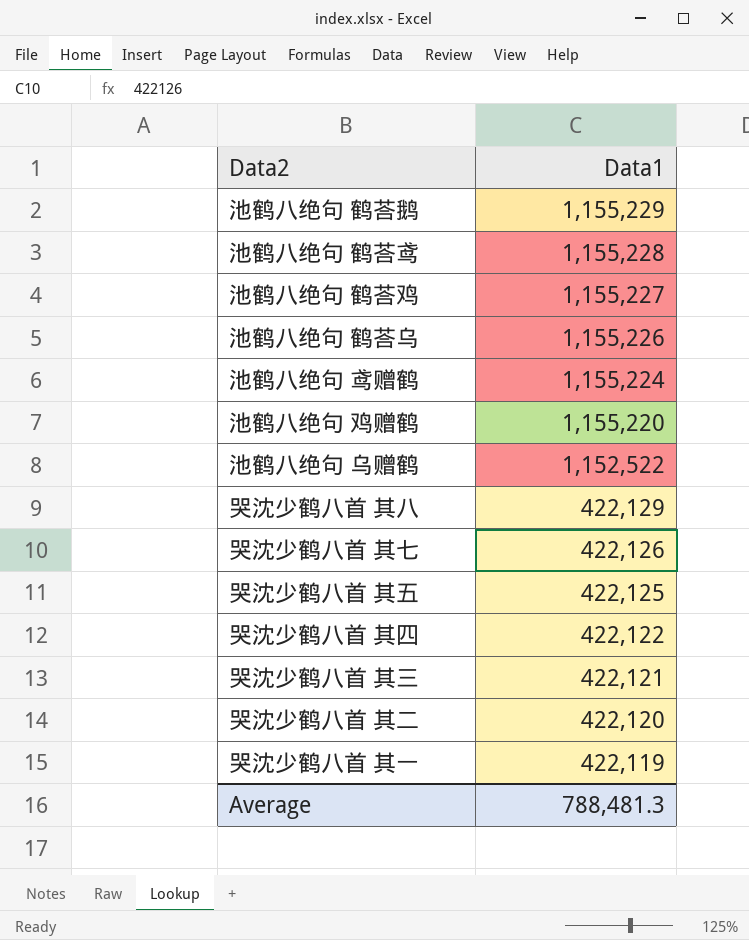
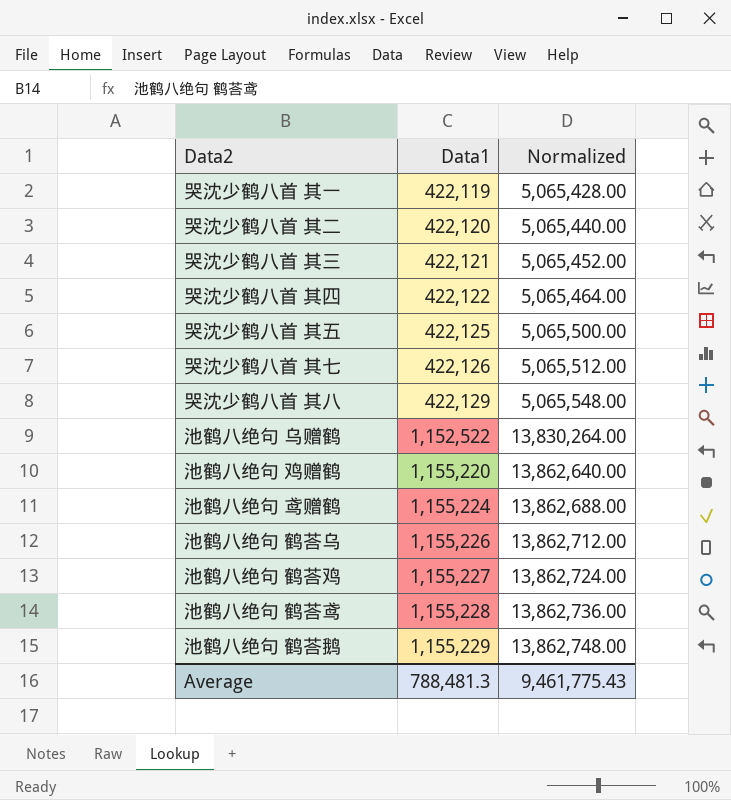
row order: Data1 descending -> Data1 ascending
column Normalized | formula: none -> [Data1] * 12

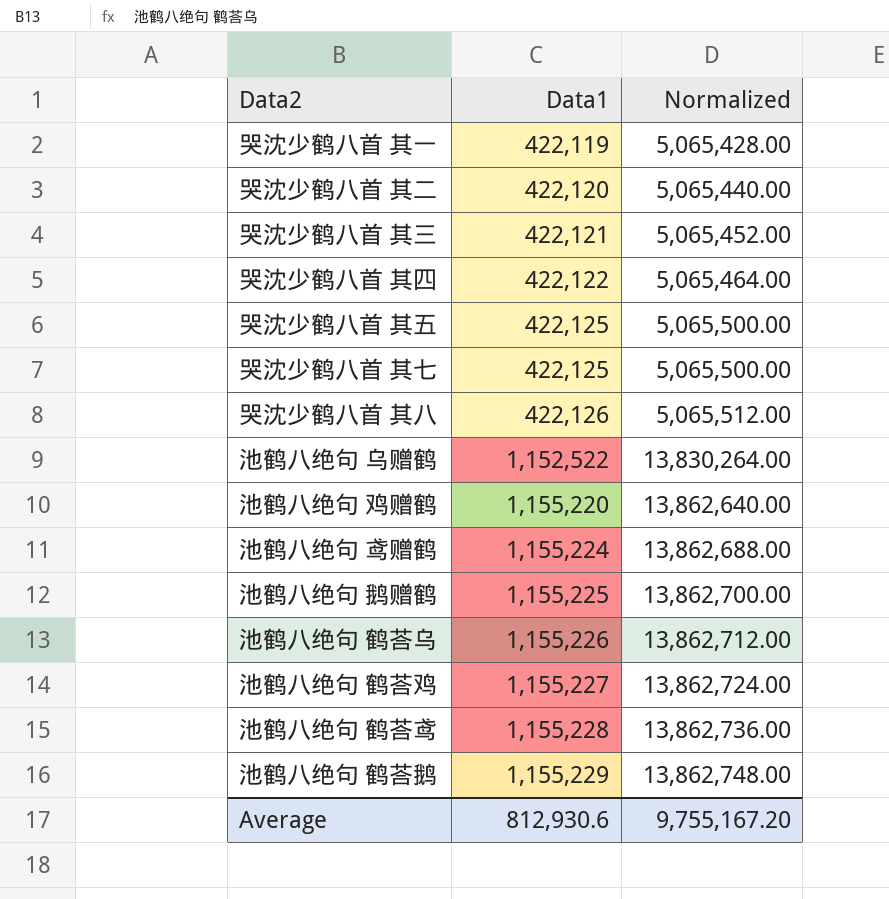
哭沈少鹤八首 其七 | Data1: 422,126 -> 422,125
哭沈少鹤八首 其七 | Normalized: 5,065,512.00 -> 5,065,500.00
哭沈少鹤八首 其八 | Data1: 422,129 -> 422,126
哭沈少鹤八首 其八 | Normalized: 5,065,548.00 -> 5,065,512.00
row 池鹤八绝句 鹅赠鹤: none -> 1,155,225 | 13,862,700.00
Average | Data1: 788,481.3 -> 812,930.6
Average | Normalized: 9,461,775.43 -> 9,755,167.20

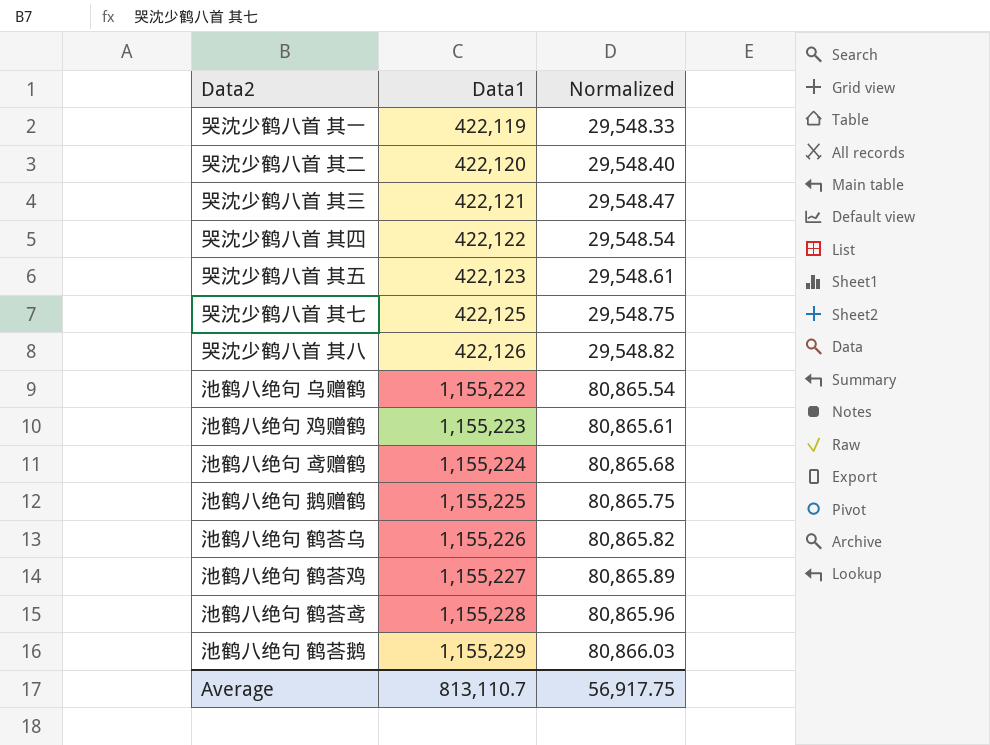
column Normalized | formula: [Data1] * 12 -> [Data1] * 0.07
哭沈少鹤八首 其五 | Data1: 422,125 -> 422,123
池鹤八绝句 乌赠鹤 | Data1: 1,152,522 -> 1,155,222
池鹤八绝句 鸡赠鹤 | Data1: 1,155,220 -> 1,155,223
Average | Data1: 812,930.6 -> 813,110.7
Average | Normalized: 9,755,167.20 -> 56,917.75

